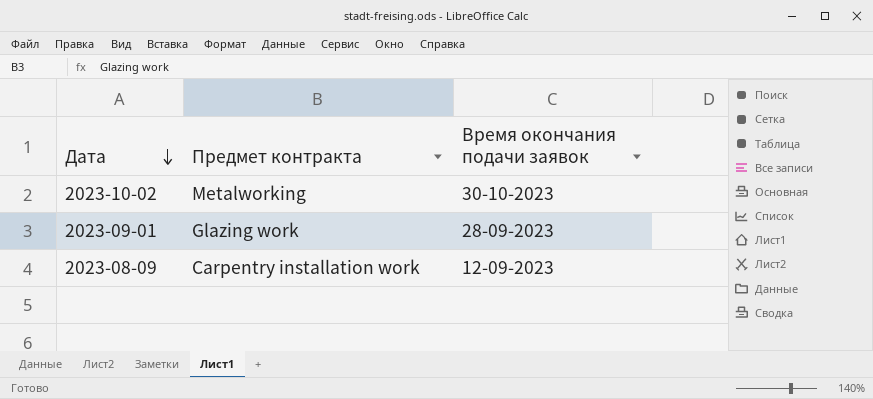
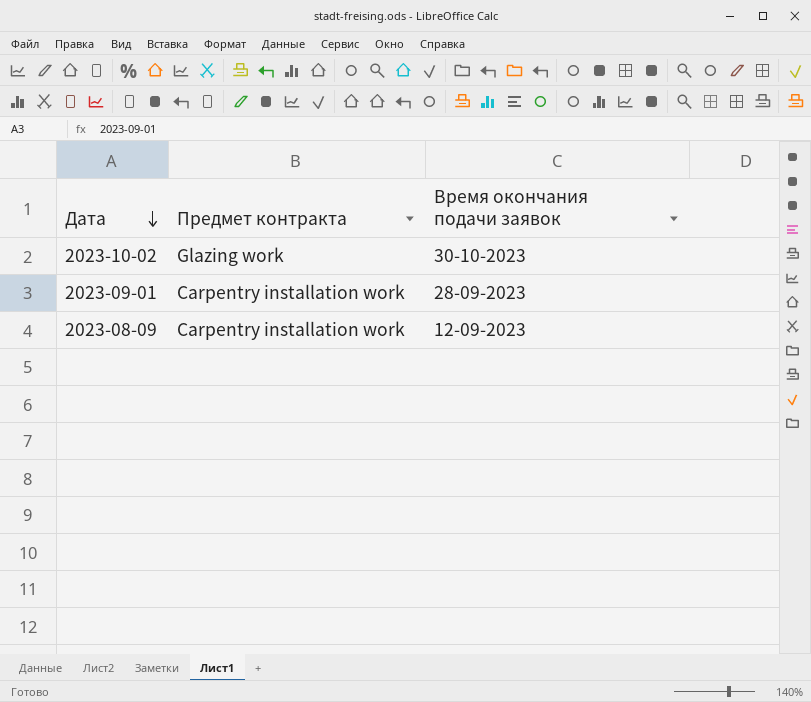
2023-10-02 | Предмет контракта: Metalworking -> Glazing work
2023-09-01 | Предмет контракта: Glazing work -> Carpentry installation work

